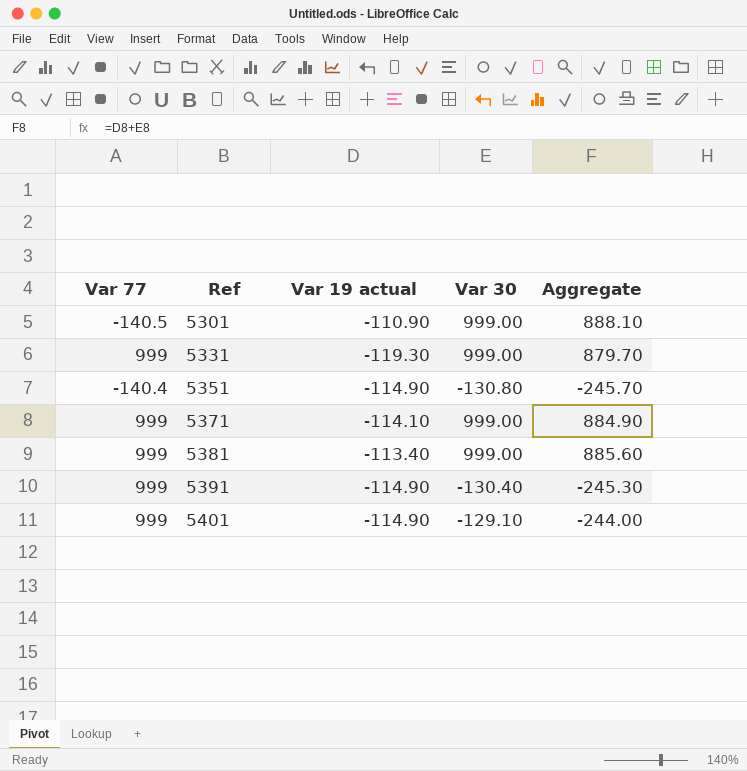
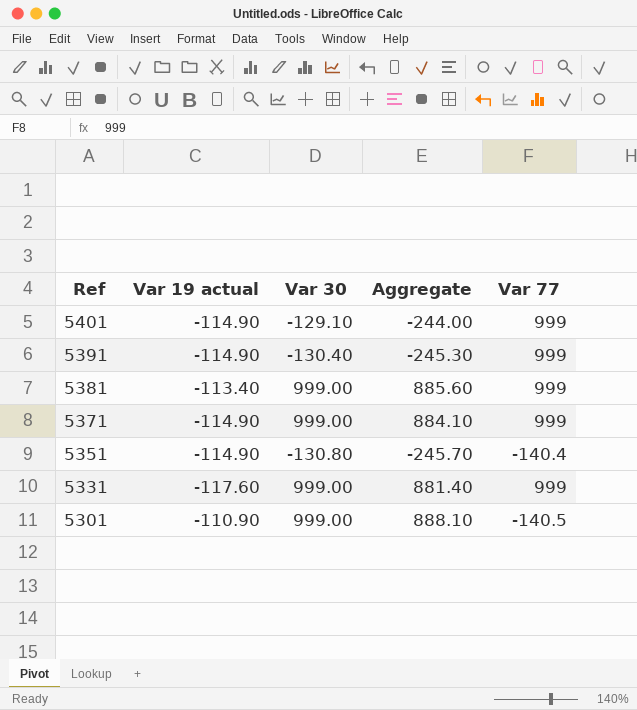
row order: Ref ascending -> Ref descending
column Var 77 | position: 1 -> 5
5371 | Var 19 actual: -114.10 -> -114.90
5371 | Aggregate: 884.90 -> 884.10
5331 | Var 19 actual: -119.30 -> -117.60
5331 | Aggregate: 879.70 -> 881.40

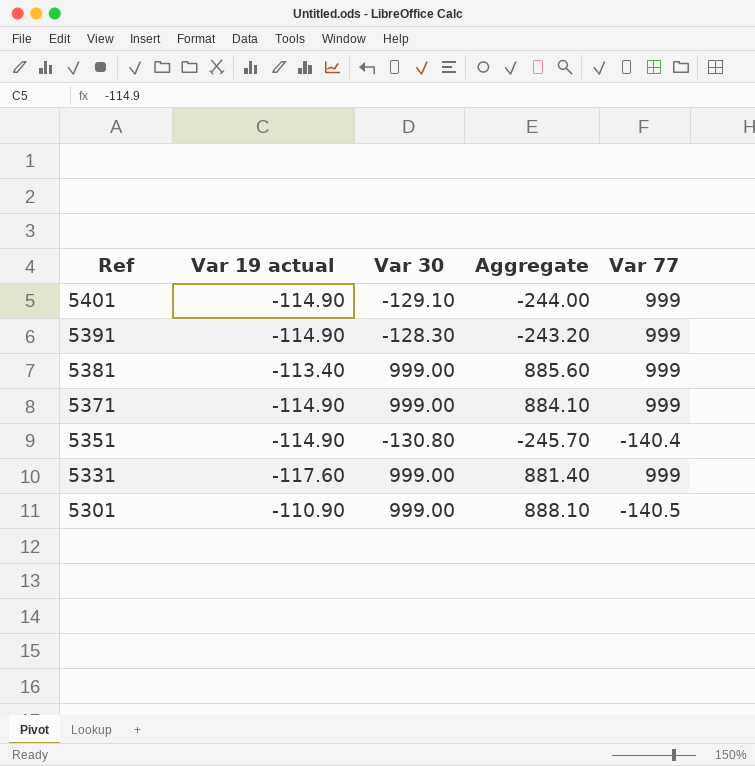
5391 | Var 30: -130.40 -> -128.30
5391 | Aggregate: -245.30 -> -243.20

